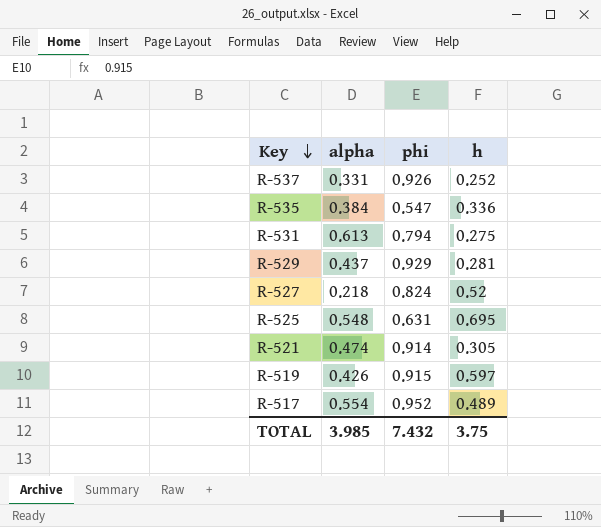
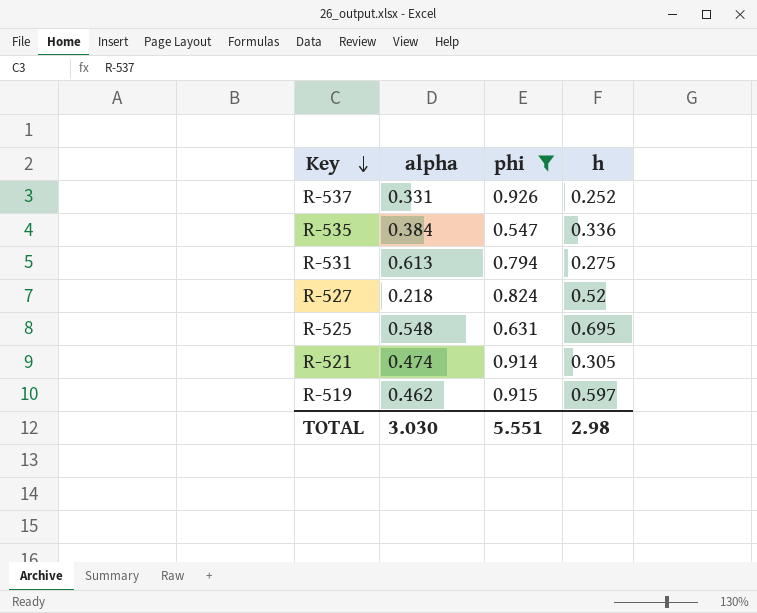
filter: none -> phi <= 0.926
R-519 | alpha: 0.426 -> 0.462
TOTAL | alpha: 3.985 -> 3.030
TOTAL | phi: 7.432 -> 5.551
TOTAL | h: 3.75 -> 2.98

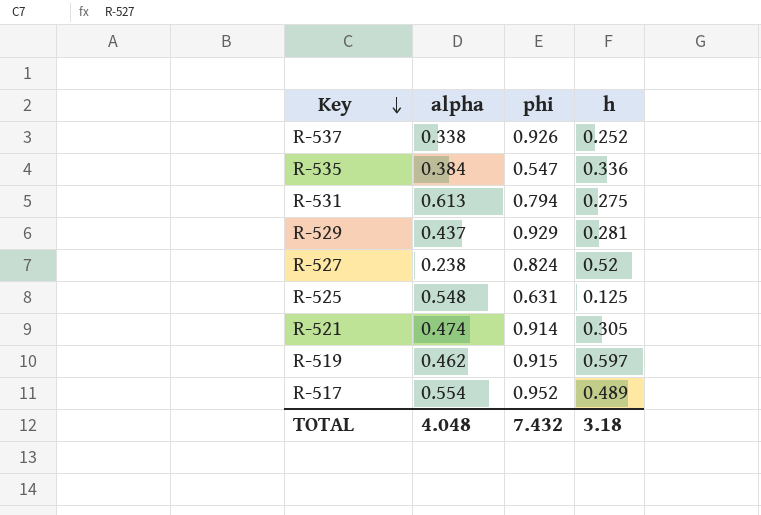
filter: phi <= 0.926 -> none
R-537 | alpha: 0.331 -> 0.338
R-527 | alpha: 0.218 -> 0.238
R-525 | h: 0.695 -> 0.125
TOTAL | alpha: 3.030 -> 4.048
TOTAL | phi: 5.551 -> 7.432
TOTAL | h: 2.98 -> 3.18

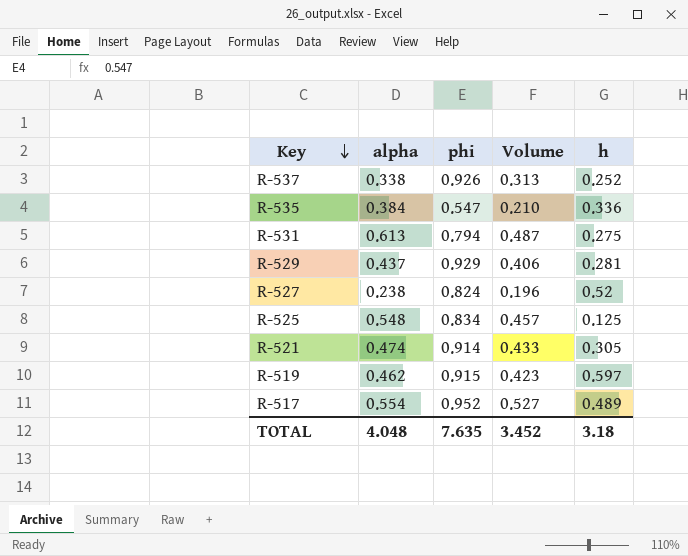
column Volume | formula: none -> [alpha] * [phi]
R-525 | phi: 0.631 -> 0.834
TOTAL | phi: 7.432 -> 7.635

